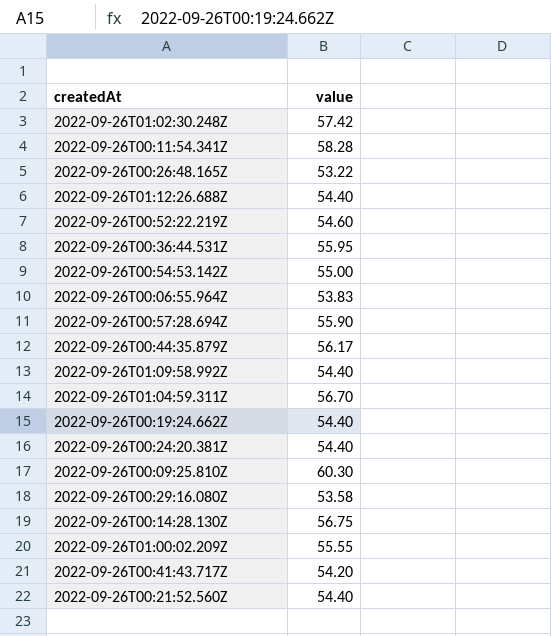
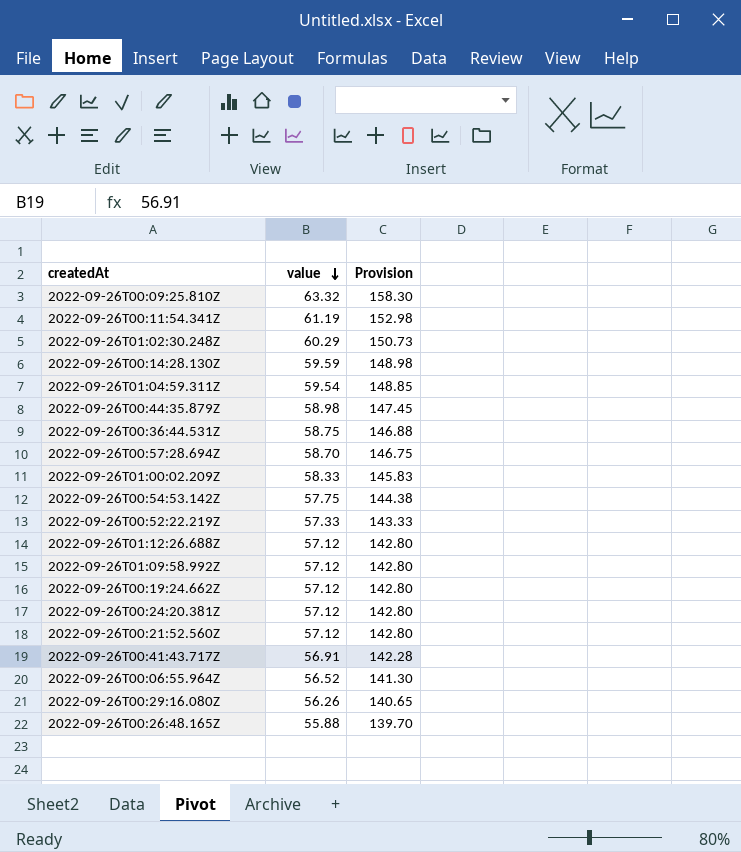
row order: none -> value descending
column Provision | formula: none -> [value] * 2.5
2022-09-26T00:09:25.810Z | value: 60.30 -> 63.32
2022-09-26T00:11:54.341Z | value: 58.28 -> 61.19
2022-09-26T01:02:30.248Z | value: 57.42 -> 60.29
2022-09-26T00:14:28.130Z | value: 56.75 -> 59.59
2022-09-26T01:04:59.311Z | value: 56.70 -> 59.54
2022-09-26T00:44:35.879Z | value: 56.17 -> 58.98
2022-09-26T00:36:44.531Z | value: 55.95 -> 58.75
2022-09-26T00:57:28.694Z | value: 55.90 -> 58.70
2022-09-26T01:00:02.209Z | value: 55.55 -> 58.33
2022-09-26T00:54:53.142Z | value: 55.00 -> 57.75
2022-09-26T00:52:22.219Z | value: 54.60 -> 57.33
2022-09-26T01:12:26.688Z | value: 54.40 -> 57.12
2022-09-26T01:09:58.992Z | value: 54.40 -> 57.12
2022-09-26T00:19:24.662Z | value: 54.40 -> 57.12
2022-09-26T00:24:20.381Z | value: 54.40 -> 57.12
2022-09-26T00:21:52.560Z | value: 54.40 -> 57.12
2022-09-26T00:41:43.717Z | value: 54.20 -> 56.91
2022-09-26T00:06:55.964Z | value: 53.83 -> 56.52
2022-09-26T00:29:16.080Z | value: 53.58 -> 56.26
2022-09-26T00:26:48.165Z | value: 53.22 -> 55.88

